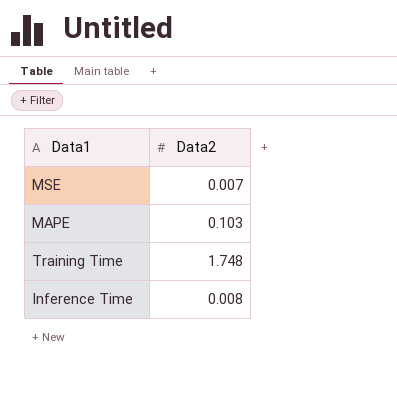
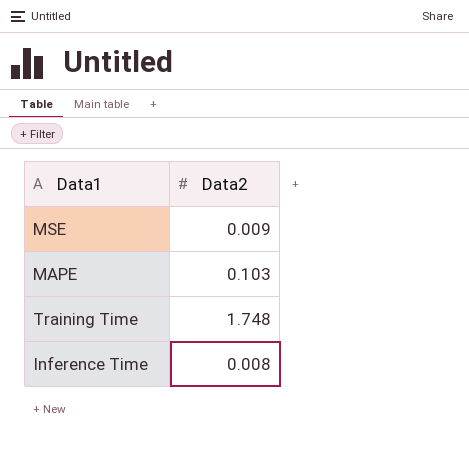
MSE | Data2: 0.007 -> 0.009

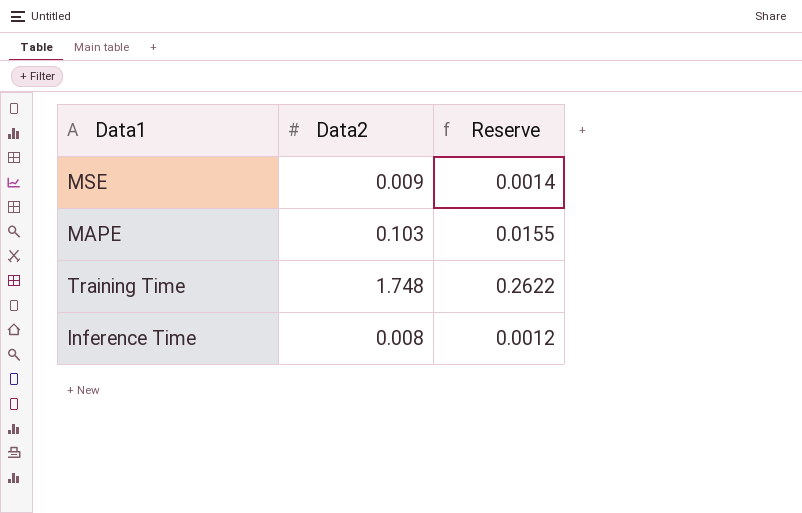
column Reserve | formula: none -> [Data2] * 0.15

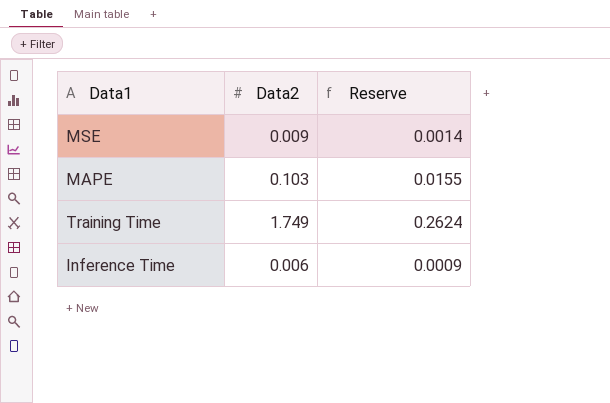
Training Time | Data2: 1.748 -> 1.749
Training Time | Reserve: 0.2622 -> 0.2624
Inference Time | Data2: 0.008 -> 0.006
Inference Time | Reserve: 0.0012 -> 0.0009

